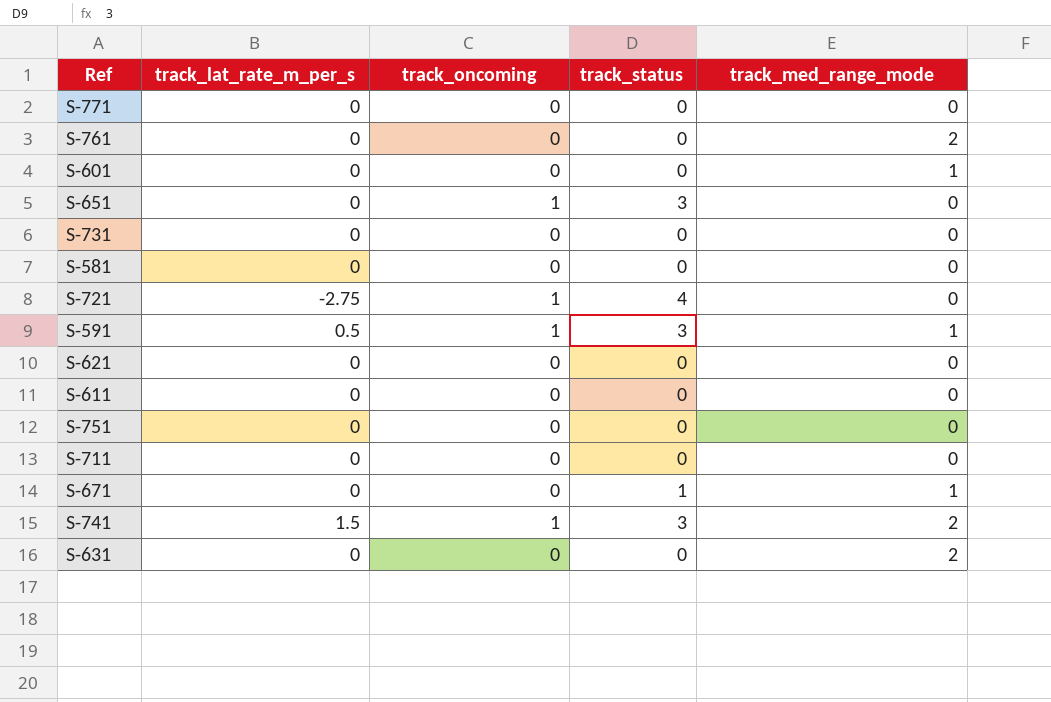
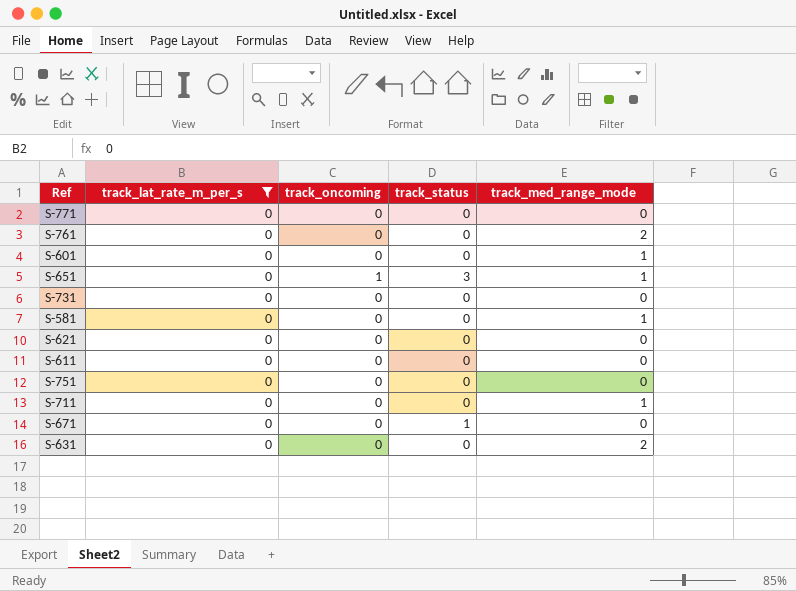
filter: none -> track_lat_rate_m_per_s = 0
S-651 | track_med_range_mode: 0 -> 1
S-581 | track_med_range_mode: 0 -> 1
S-711 | track_med_range_mode: 0 -> 1
S-671 | track_med_range_mode: 1 -> 0

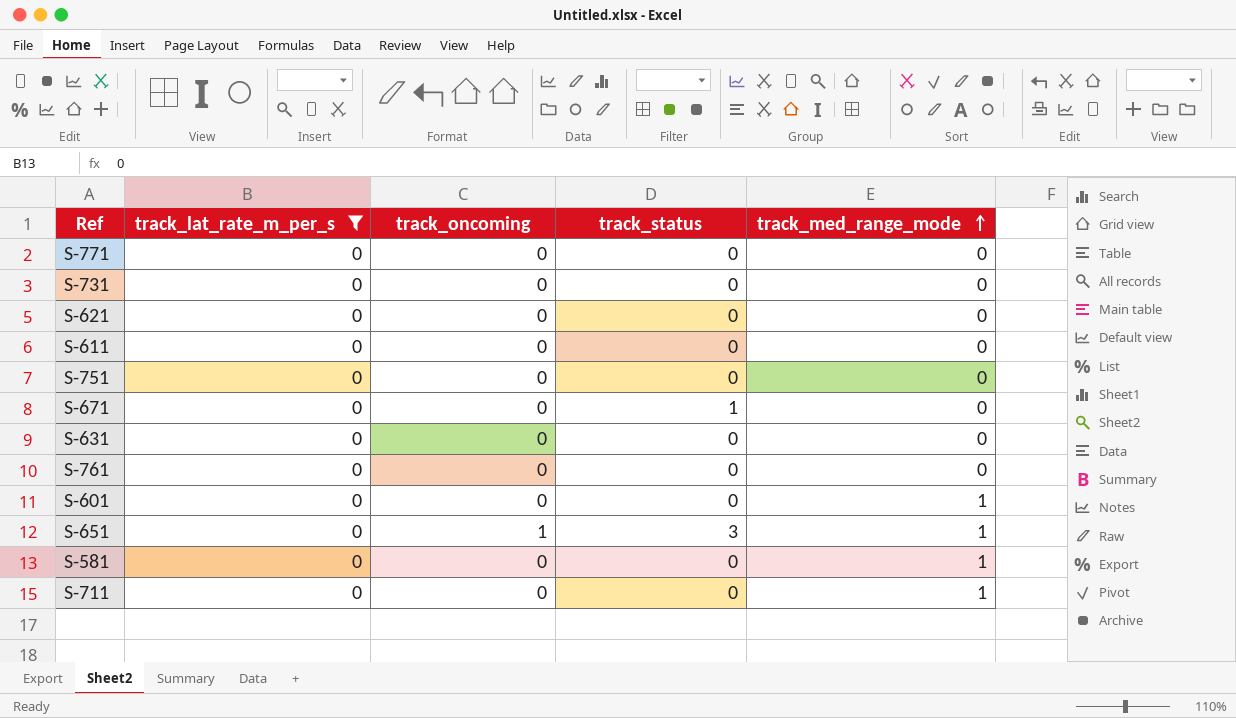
row order: none -> track_med_range_mode ascending
S-631 | track_med_range_mode: 2 -> 0
S-761 | track_med_range_mode: 2 -> 0

